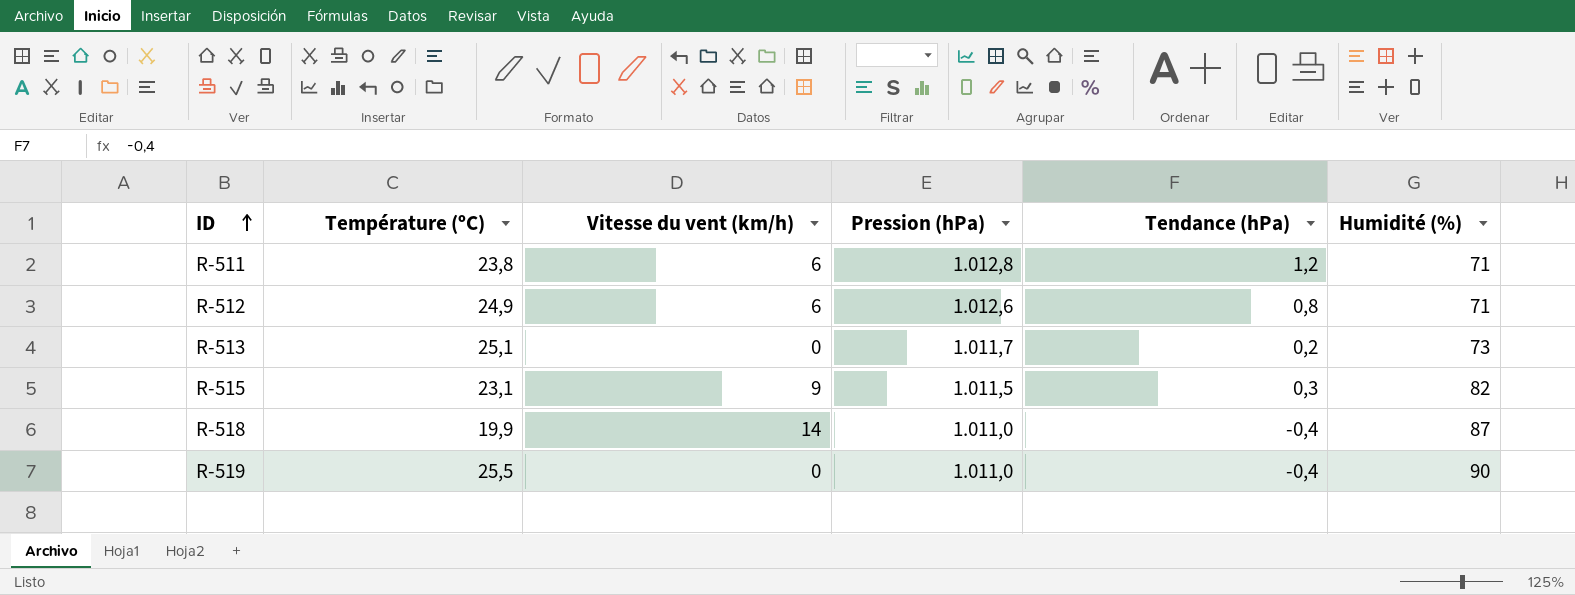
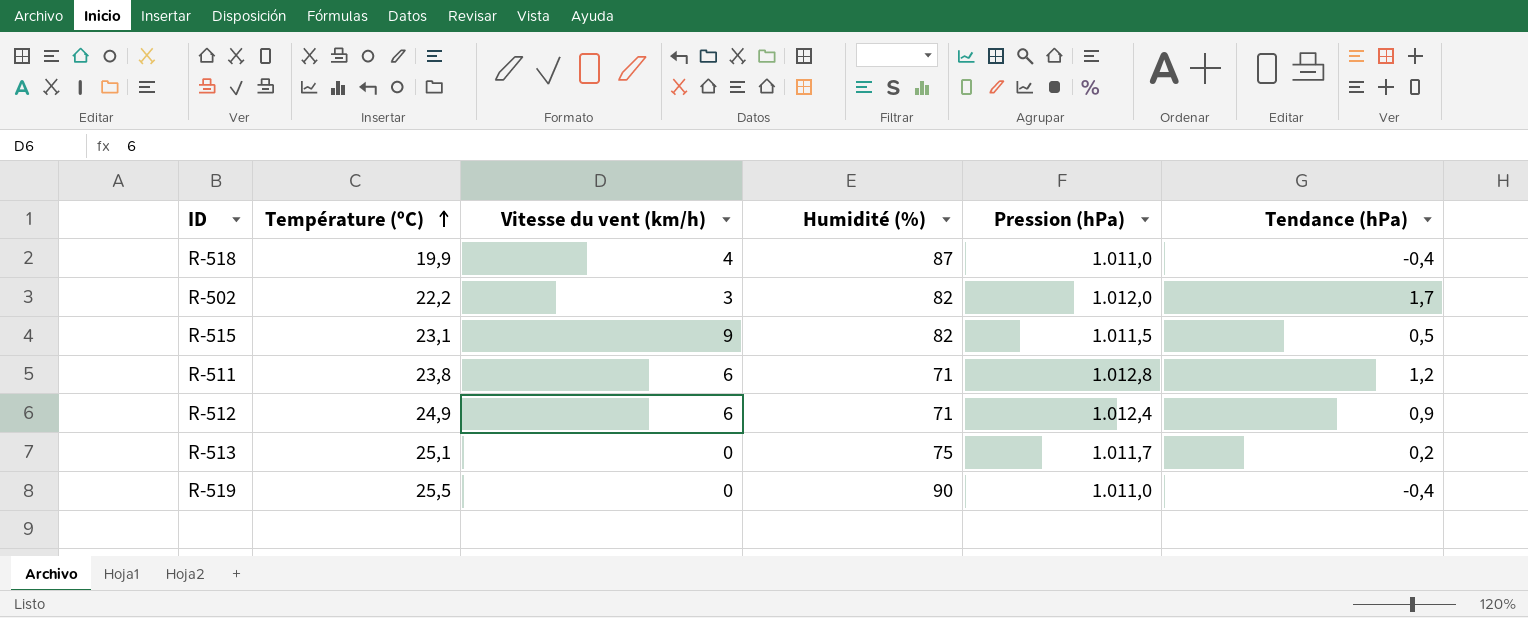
row order: ID ascending -> Température (ºC) ascending
column Humidité (%) | position: 6 -> 4
R-518 | Vitesse du vent (km/h): 14 -> 4
row R-502: none -> 22,2 | 3 | 82 | 1.012,0 | 1,7
R-515 | Tendance (hPa): 0,3 -> 0,5
R-512 | Pression (hPa): 1.012,6 -> 1.012,4
R-512 | Tendance (hPa): 0,8 -> 0,9
R-513 | Humidité (%): 73 -> 75

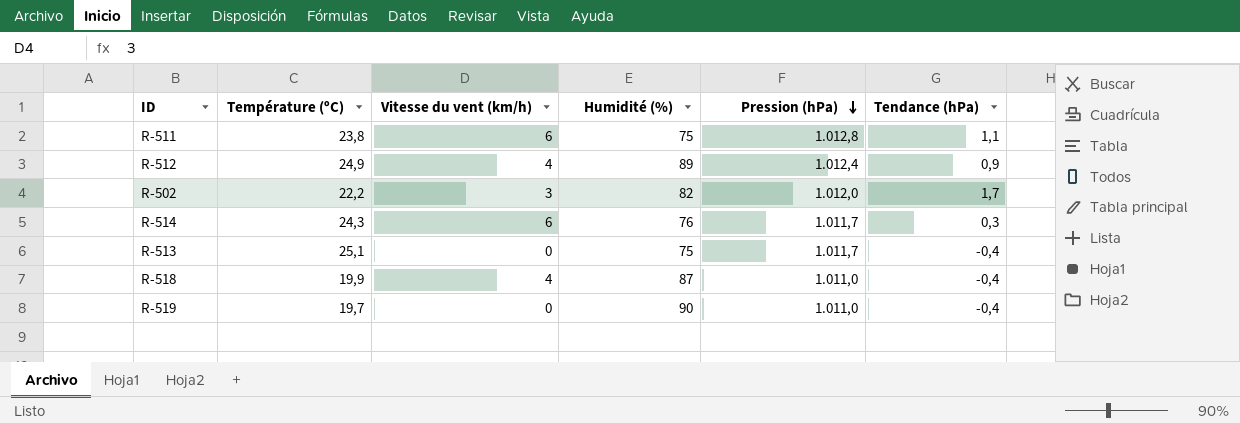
row order: Température (ºC) ascending -> Pression (hPa) descending
row R-515: 23,1 | 9 | 82 | 1.011,5 | 0,5 -> none
R-511 | Humidité (%): 71 -> 75
R-511 | Tendance (hPa): 1,2 -> 1,1
R-512 | Vitesse du vent (km/h): 6 -> 4
R-512 | Humidité (%): 71 -> 89
row R-514: none -> 24,3 | 6 | 76 | 1.011,7 | 0,3
R-513 | Tendance (hPa): 0,2 -> -0,4
R-519 | Température (ºC): 25,5 -> 19,7

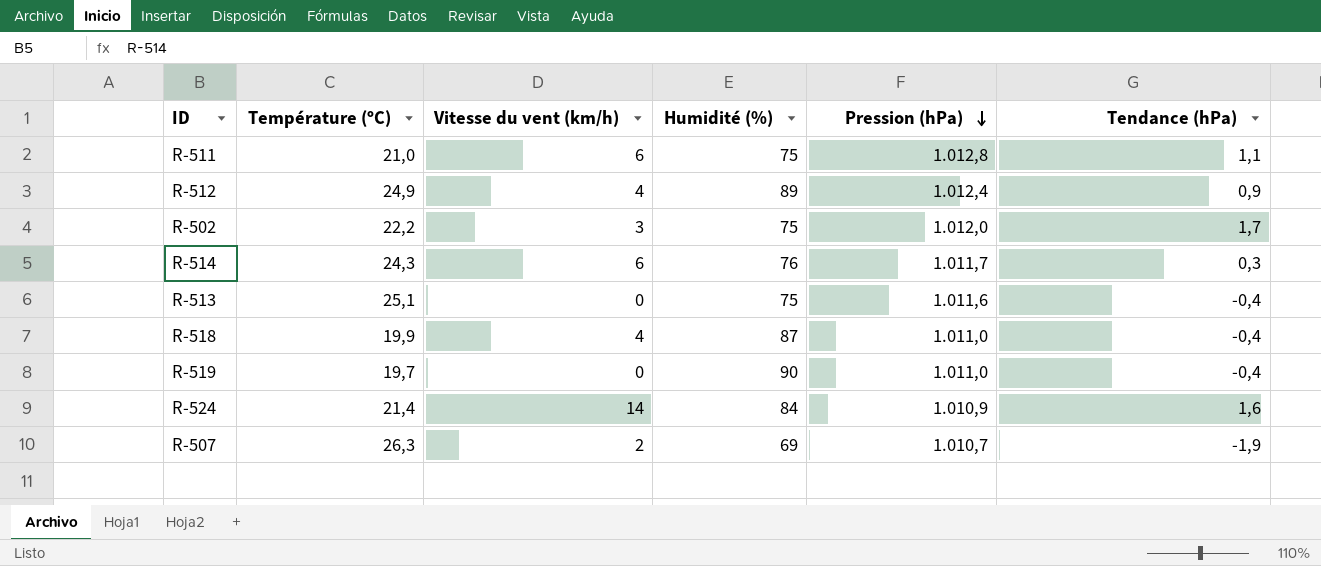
R-511 | Température (ºC): 23,8 -> 21,0
R-502 | Humidité (%): 82 -> 75
R-513 | Pression (hPa): 1.011,7 -> 1.011,6
row R-524: none -> 21,4 | 14 | 84 | 1.010,9 | 1,6
row R-507: none -> 26,3 | 2 | 69 | 1.010,7 | -1,9

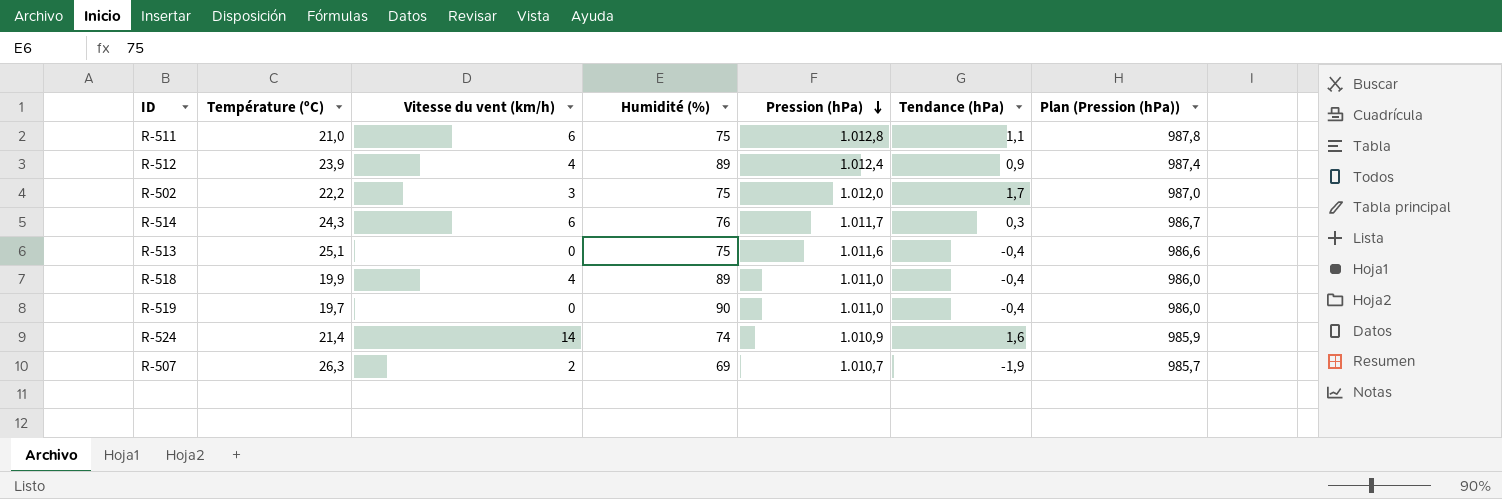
column Plan (Pression (hPa)) | formula: none -> [Pression (hPa)] - 25
R-512 | Température (ºC): 24,9 -> 23,9
R-518 | Humidité (%): 87 -> 89
R-524 | Humidité (%): 84 -> 74

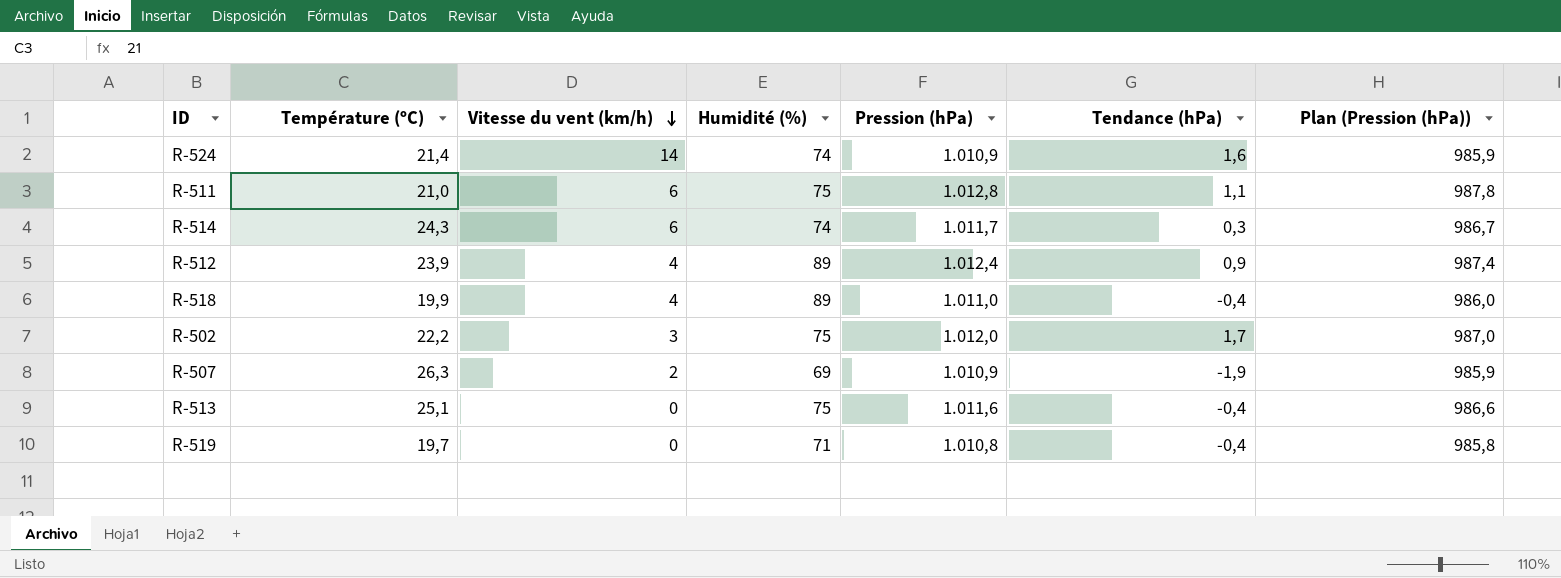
row order: Pression (hPa) descending -> Vitesse du vent (km/h) descending
R-514 | Humidité (%): 76 -> 74
R-507 | Pression (hPa): 1.010,7 -> 1.010,9
R-507 | Plan (Pression (hPa)): 985,7 -> 985,9
R-519 | Humidité (%): 90 -> 71
R-519 | Pression (hPa): 1.011,0 -> 1.010,8
R-519 | Plan (Pression (hPa)): 986,0 -> 985,8

